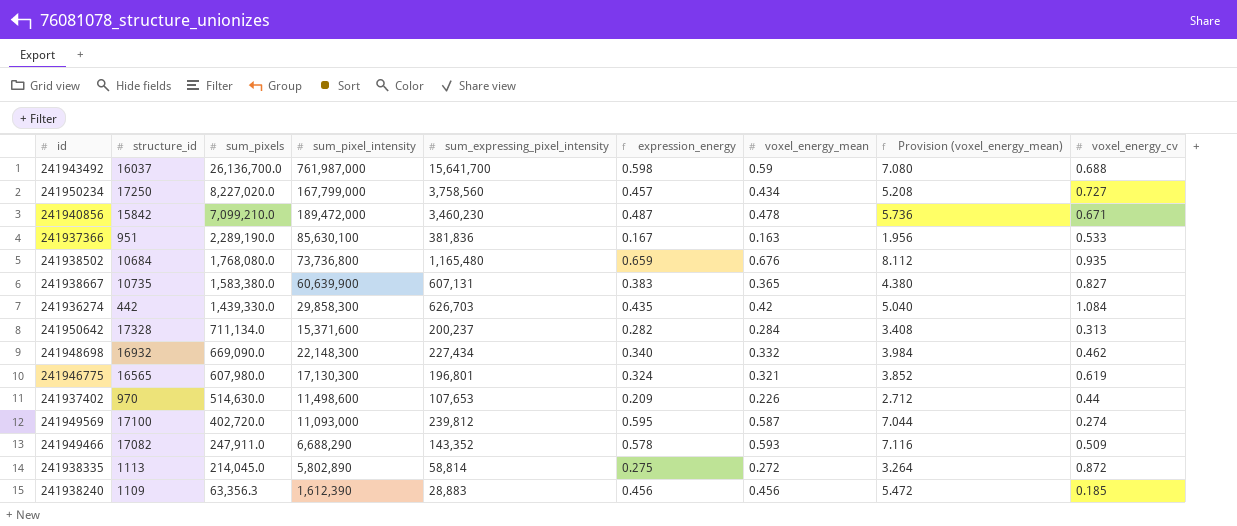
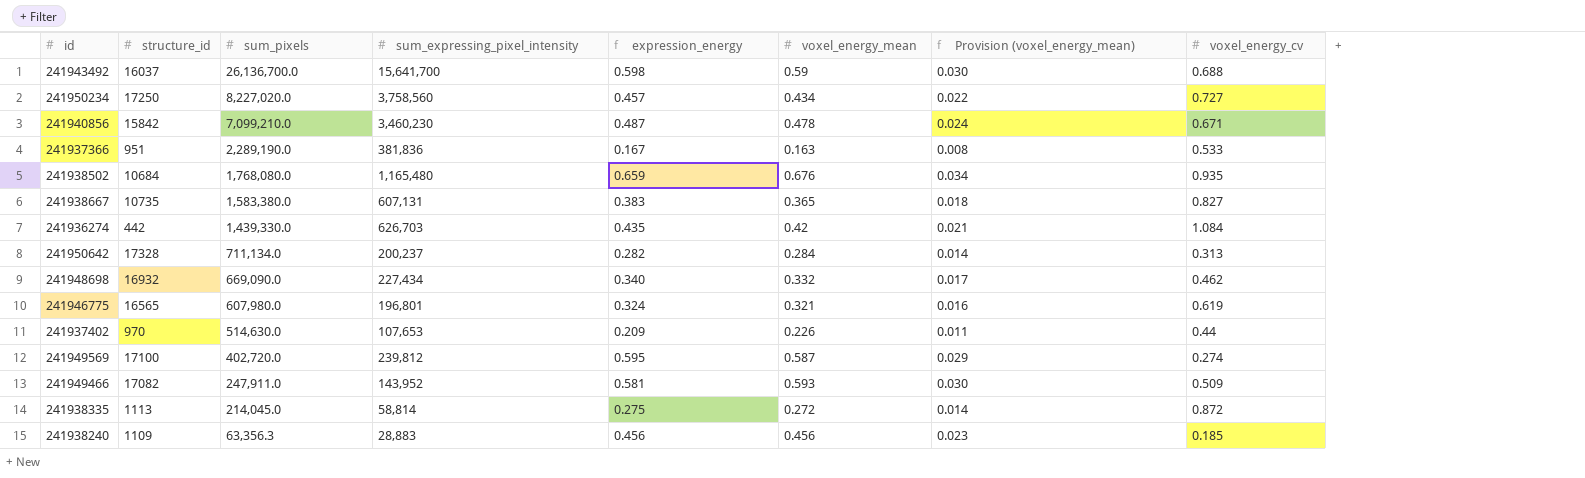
column sum_pixel_intensity | position: 4 -> none
column Provision (voxel_energy_mean) | formula: [voxel_energy_mean] * 12 -> [voxel_energy_mean] * 0.05
241949466 | sum_expressing_pixel_intensity: 143,352 -> 143,952
241949466 | expression_energy: 0.578 -> 0.581

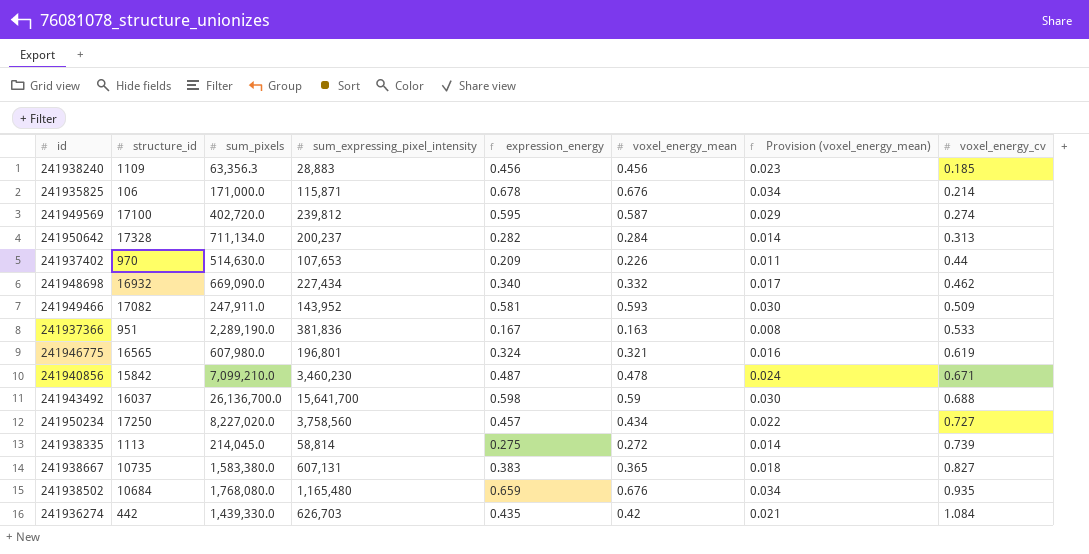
row order: sum_pixels descending -> voxel_energy_cv ascending
row 241935825: none -> 106 | 171,000.0 | 115,871 | 0.678 | 0.676 | 0.034 | 0.214
241938335 | voxel_energy_cv: 0.872 -> 0.739

